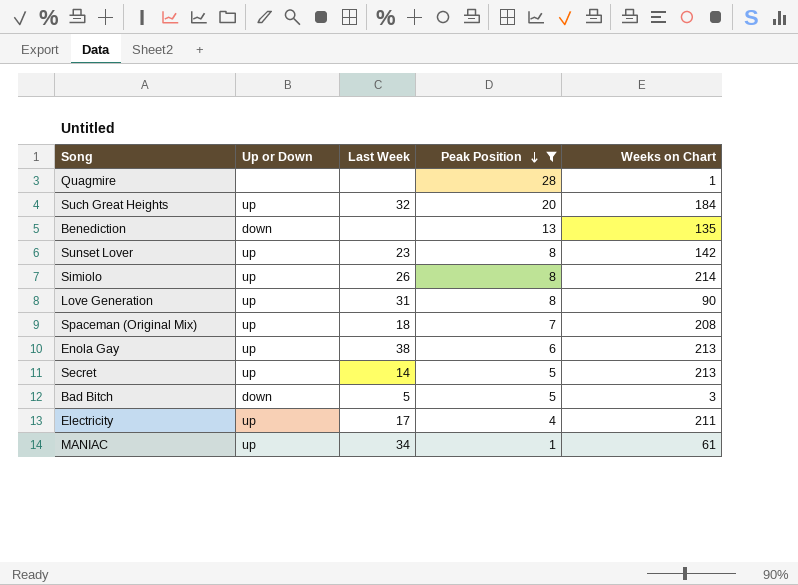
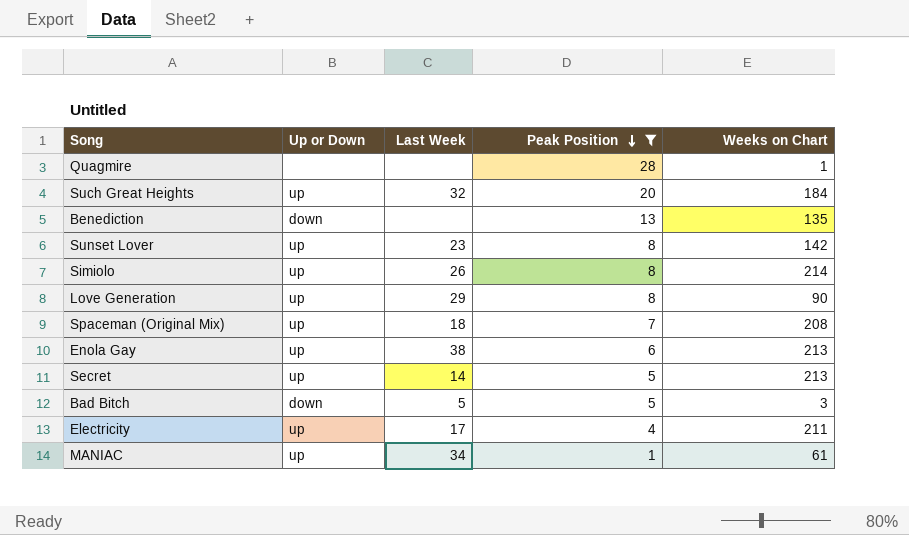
Love Generation | Last Week: 31 -> 29

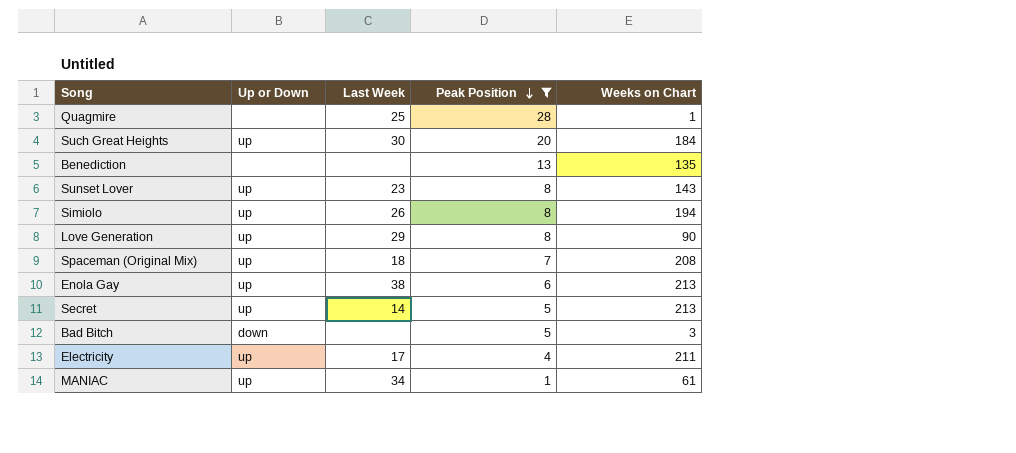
Quagmire | Last Week: none -> 25
Such Great Heights | Last Week: 32 -> 30
Benediction | Up or Down: down -> none
Sunset Lover | Weeks on Chart: 142 -> 143
Simiolo | Weeks on Chart: 214 -> 194
Bad Bitch | Last Week: 5 -> none

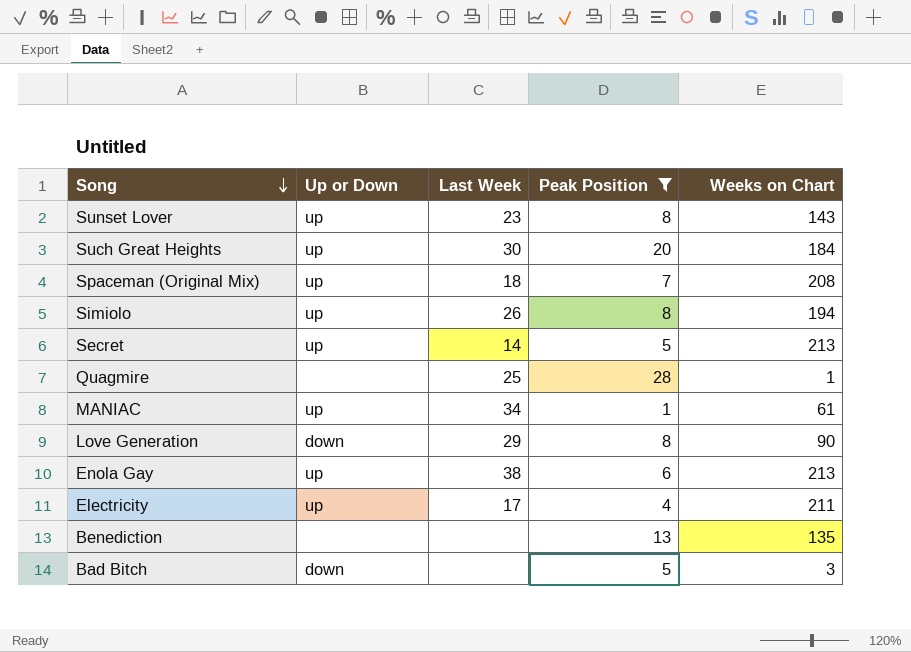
row order: Peak Position descending -> Song descending
Love Generation | Up or Down: up -> down

